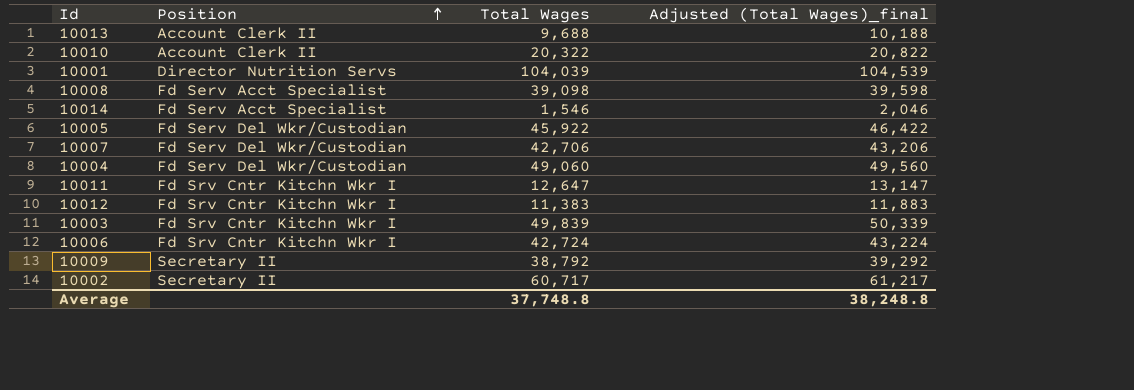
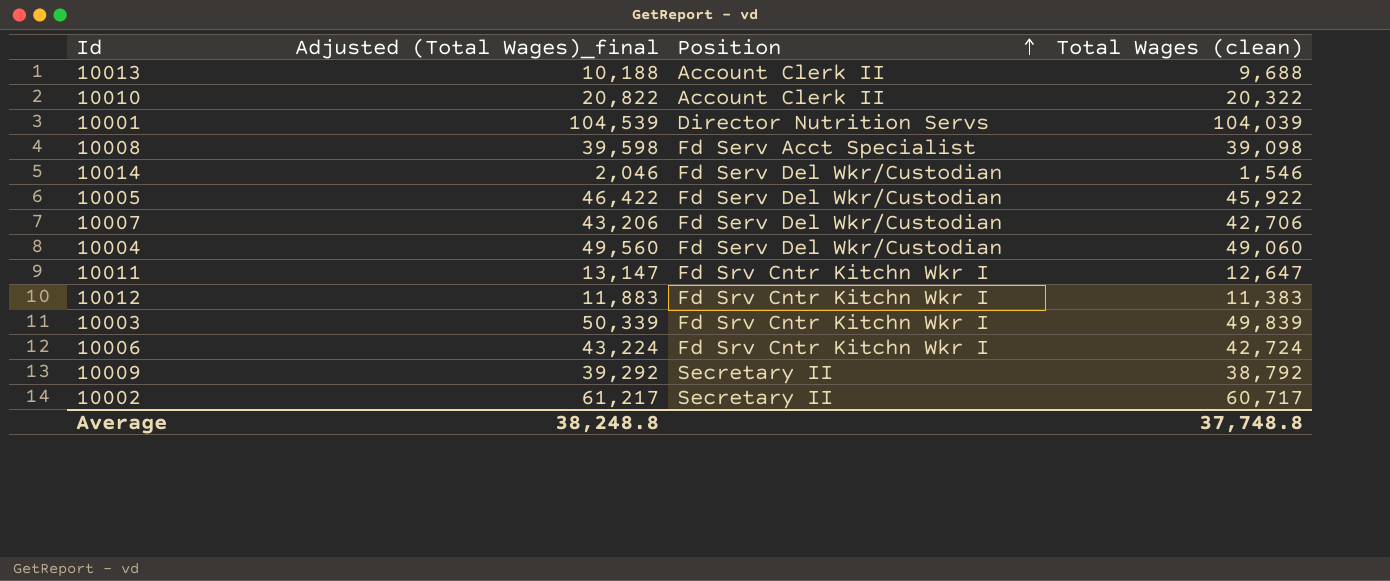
column Adjusted (Total Wages)_final | position: 4 -> 2
column name: Total Wages -> Total Wages (clean)
10014 | Position: Fd Serv Acct Specialist -> Fd Serv Del Wkr/Custodian

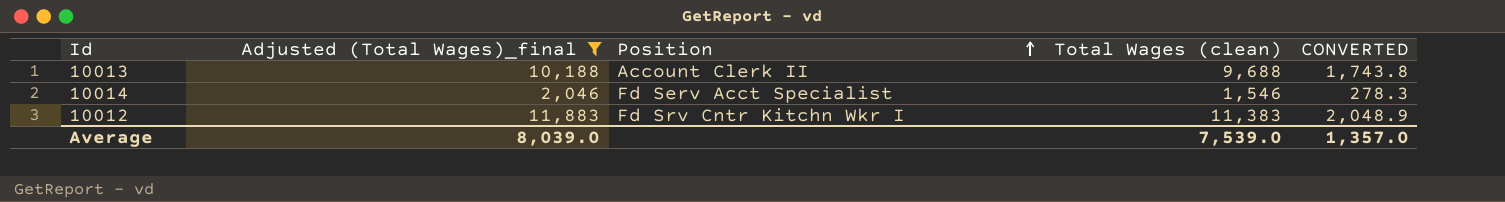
filter: none -> Adjusted (Total Wages)_final <= 11,883
column CONVERTED | formula: none -> [Total Wages (clean)] * 0.18
10014 | Position: Fd Serv Del Wkr/Custodian -> Fd Serv Acct Specialist
Average | Adjusted (Total Wages)_final: 38,248.8 -> 8,039.0
Average | Total Wages (clean): 37,748.8 -> 7,539.0

